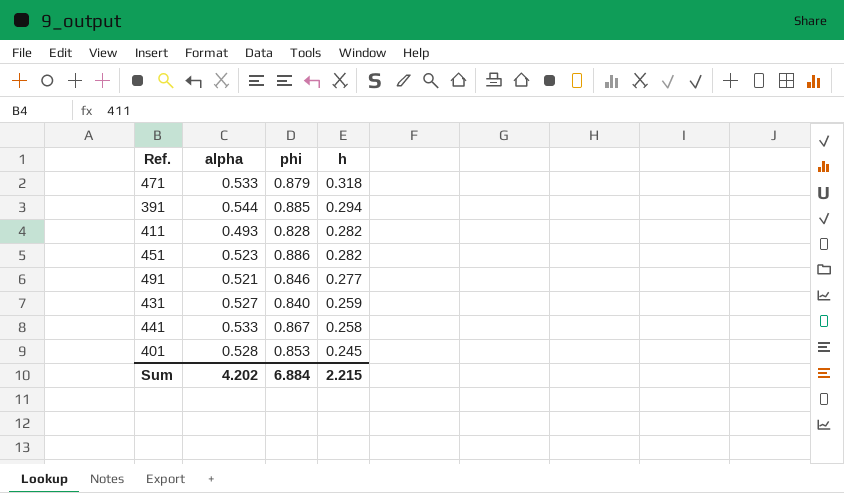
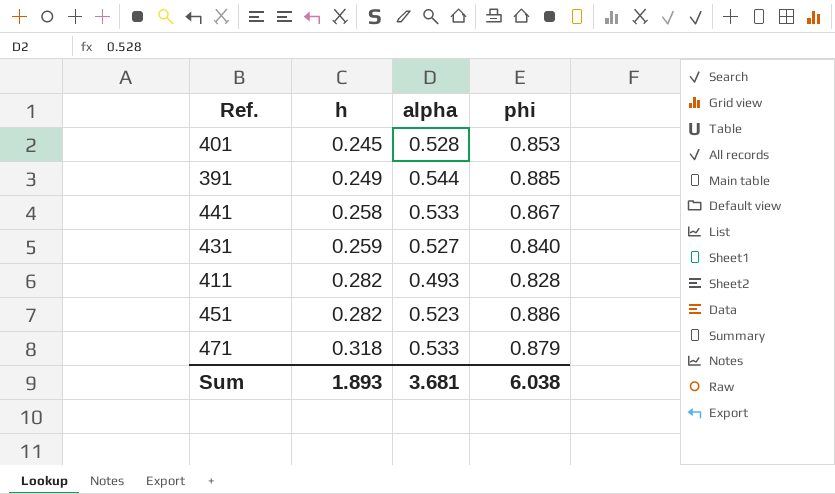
row order: h descending -> h ascending
column h | position: 4 -> 2
row 491: 0.521 | 0.846 | 0.277 -> none
391 | h: 0.294 -> 0.249
Sum | h: 2.215 -> 1.893
Sum | alpha: 4.202 -> 3.681
Sum | phi: 6.884 -> 6.038

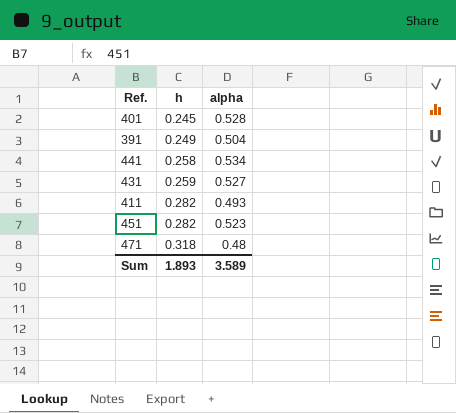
column phi | position: 4 -> none
391 | alpha: 0.544 -> 0.504
441 | alpha: 0.533 -> 0.534
471 | alpha: 0.533 -> 0.48
Sum | alpha: 3.681 -> 3.589

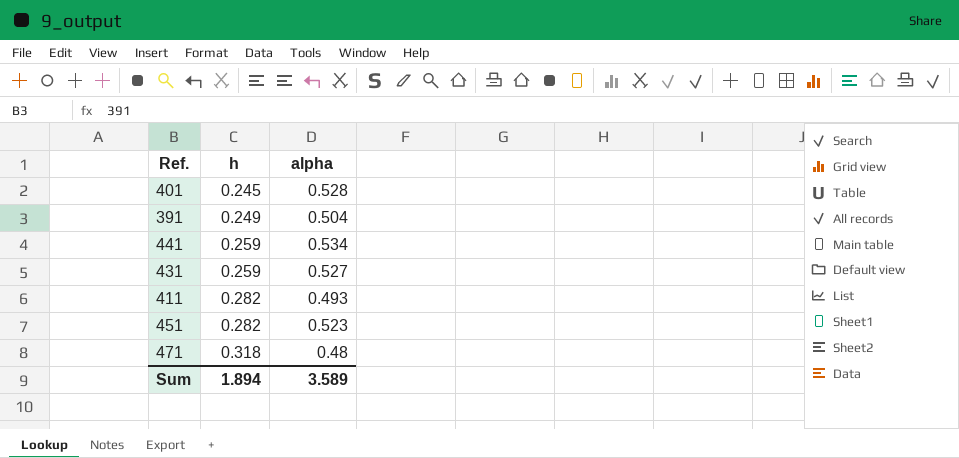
441 | h: 0.258 -> 0.259
Sum | h: 1.893 -> 1.894

